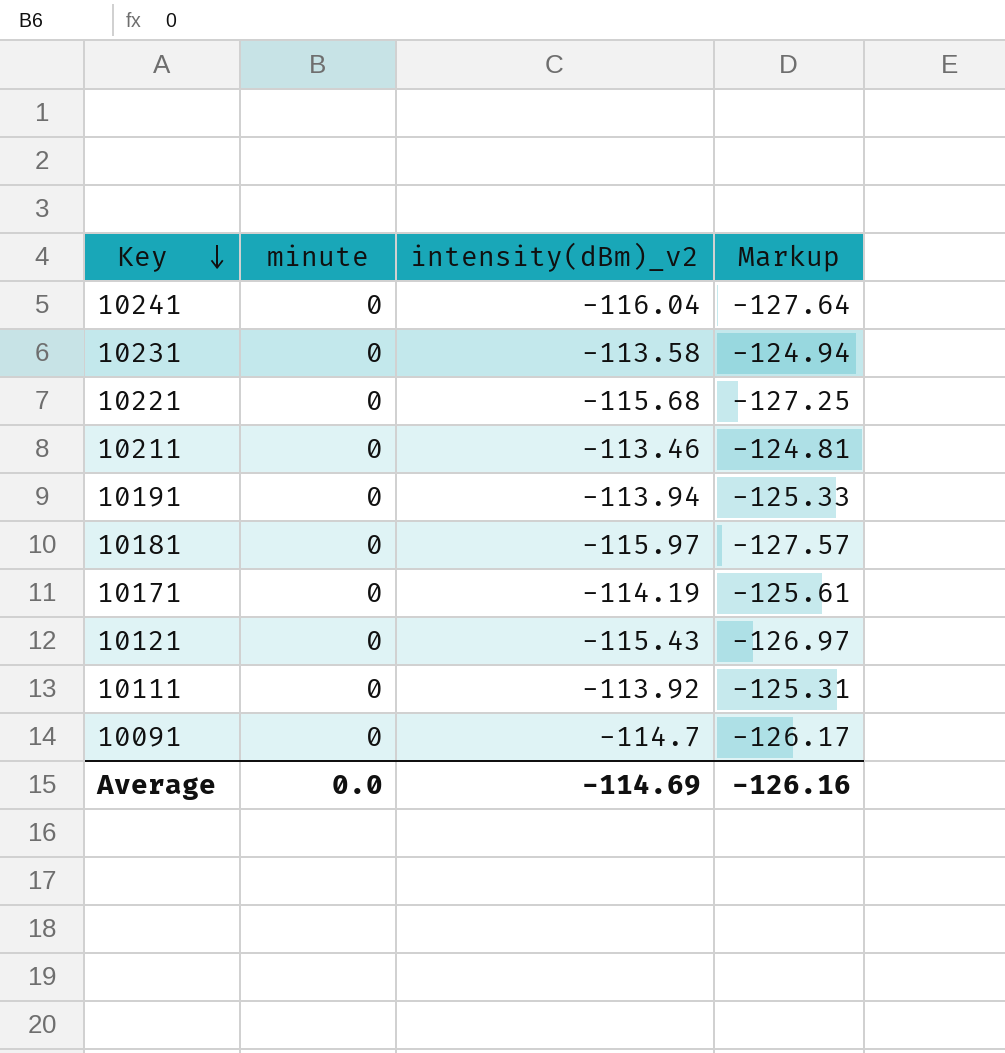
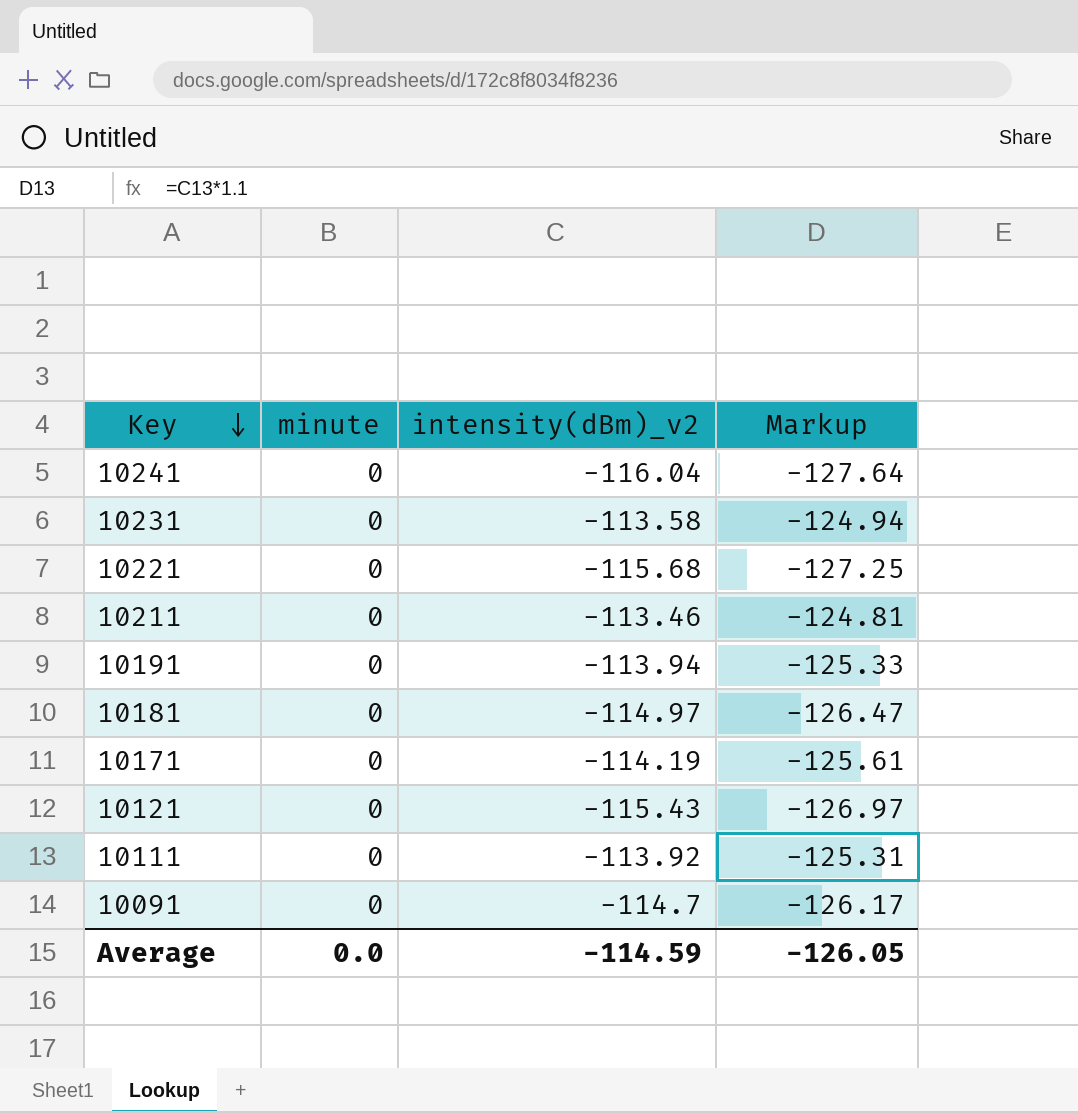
10181 | intensity(dBm)_v2: -115.97 -> -114.97
10181 | Markup: -127.57 -> -126.47
Average | intensity(dBm)_v2: -114.69 -> -114.59
Average | Markup: -126.16 -> -126.05

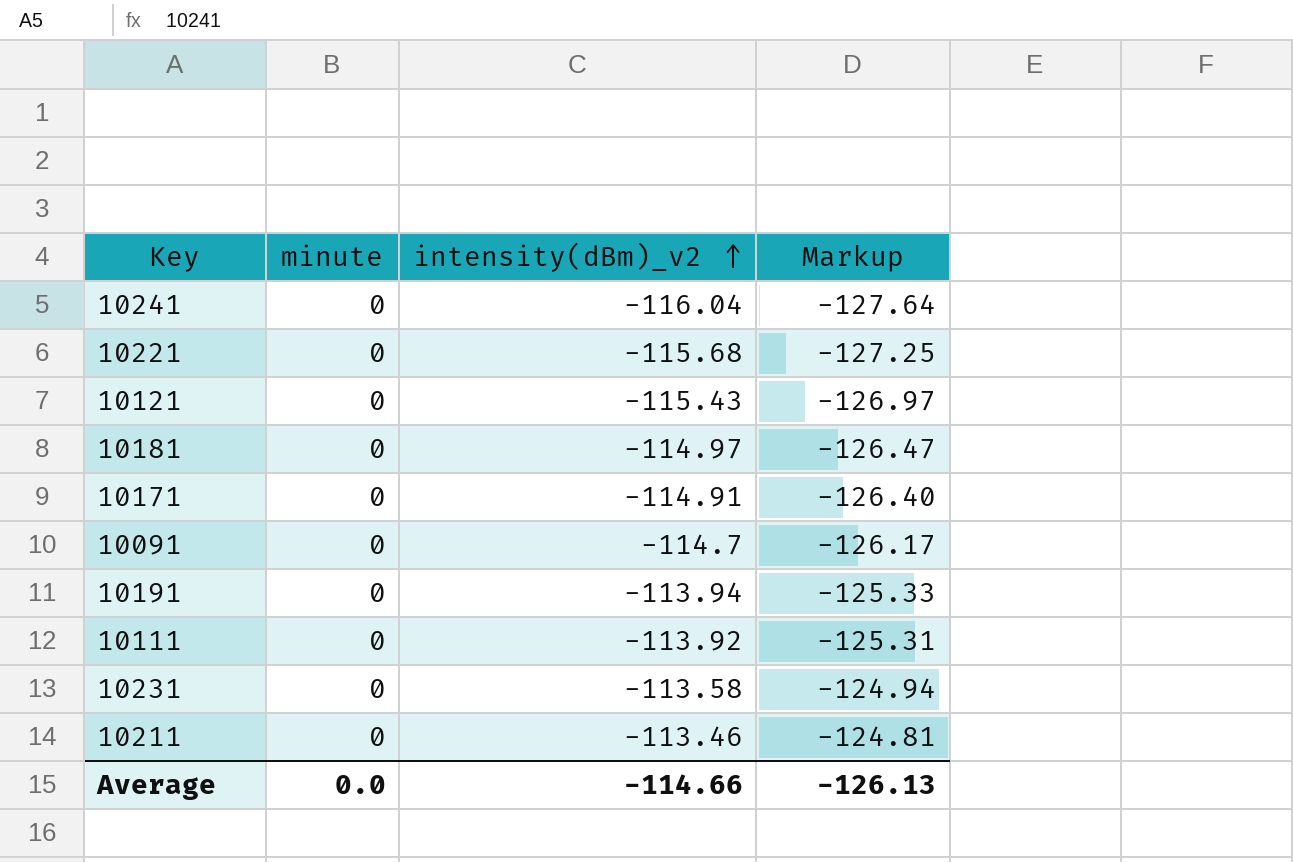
row order: Key descending -> intensity(dBm)_v2 ascending
10171 | intensity(dBm)_v2: -114.19 -> -114.91
10171 | Markup: -125.61 -> -126.40
Average | intensity(dBm)_v2: -114.59 -> -114.66
Average | Markup: -126.05 -> -126.13

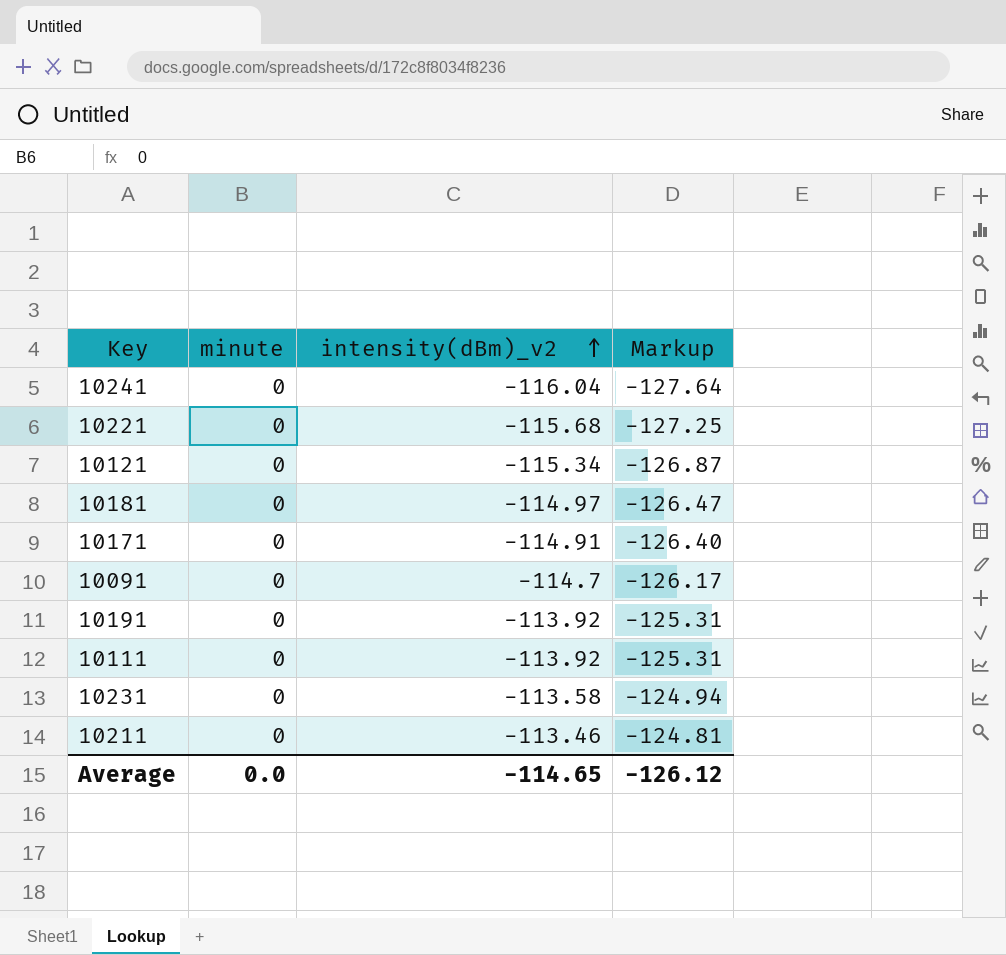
10121 | intensity(dBm)_v2: -115.43 -> -115.34
10121 | Markup: -126.97 -> -126.87
10191 | intensity(dBm)_v2: -113.94 -> -113.92
10191 | Markup: -125.33 -> -125.31
Average | intensity(dBm)_v2: -114.66 -> -114.65
Average | Markup: -126.13 -> -126.12

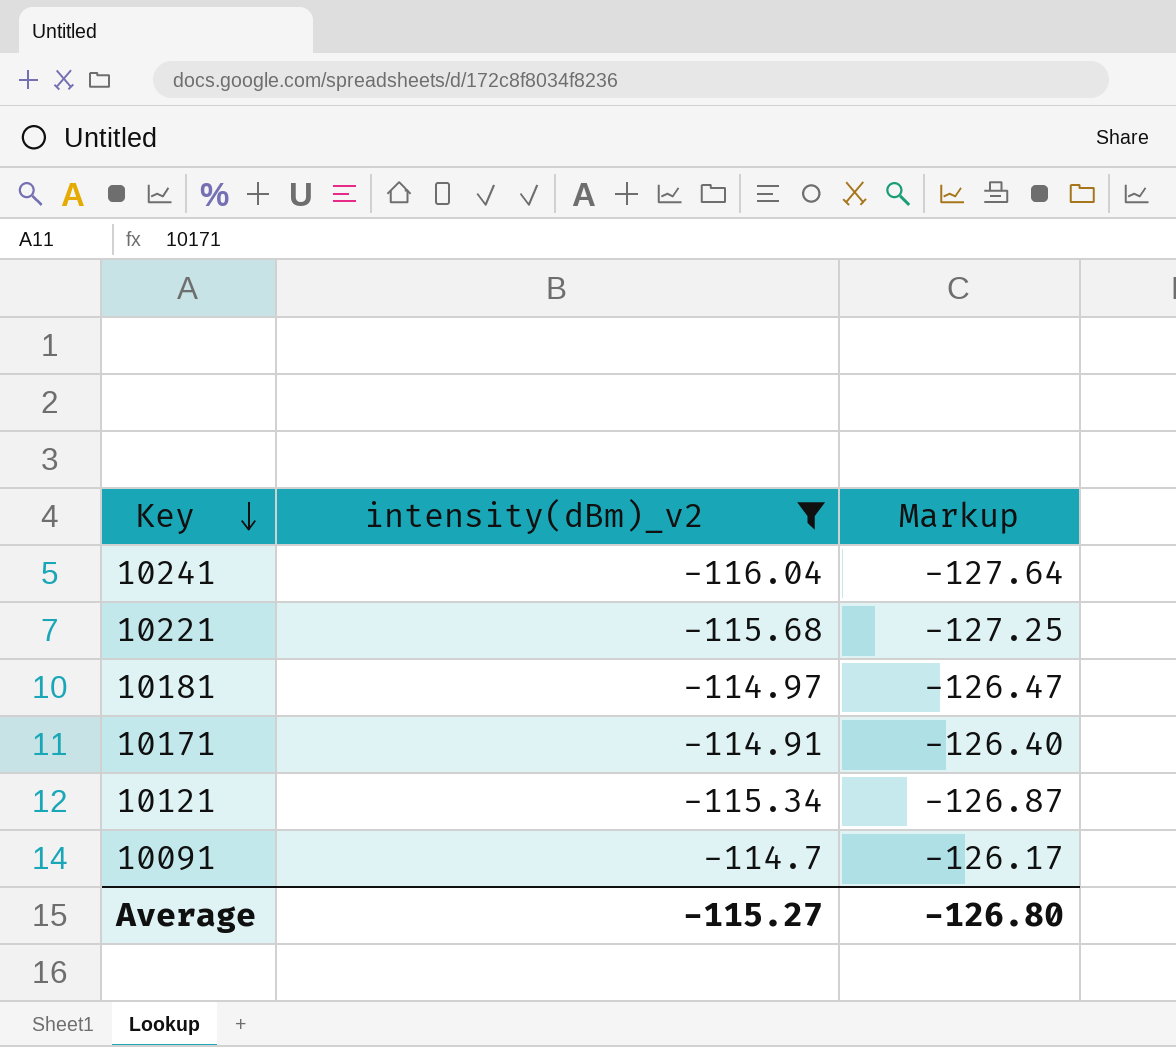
filter: none -> intensity(dBm)_v2 <= -114.7
row order: intensity(dBm)_v2 ascending -> Key descending
column minute | position: 2 -> none
Average | intensity(dBm)_v2: -114.65 -> -115.27
Average | Markup: -126.12 -> -126.80

